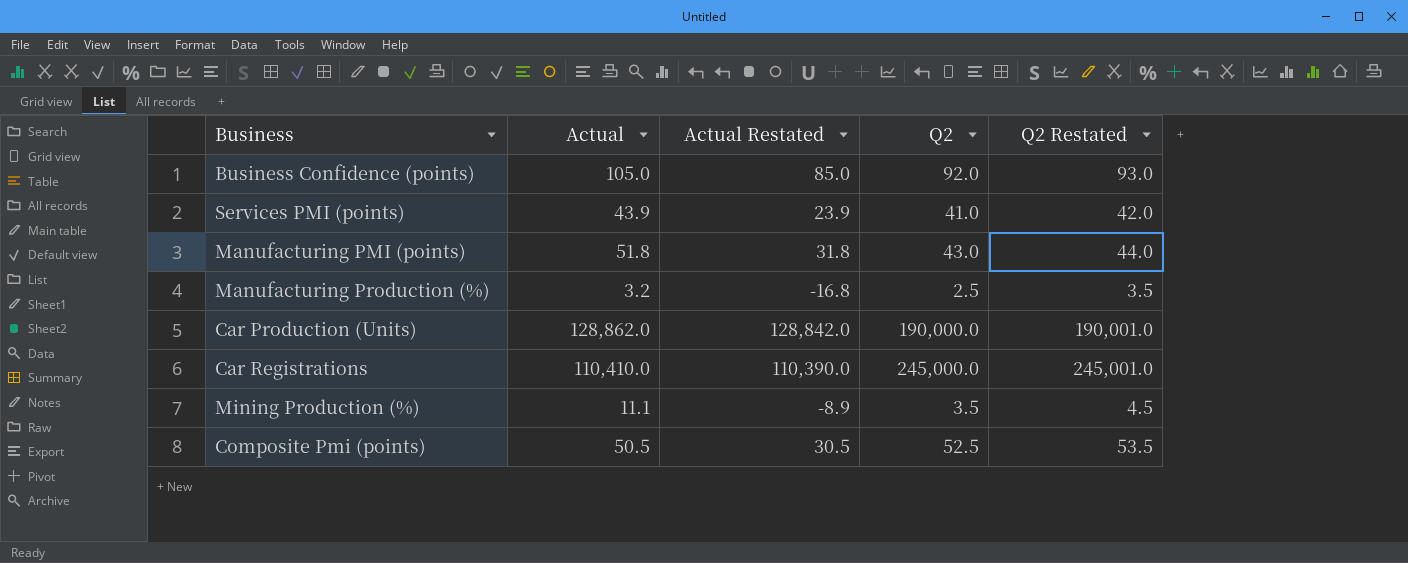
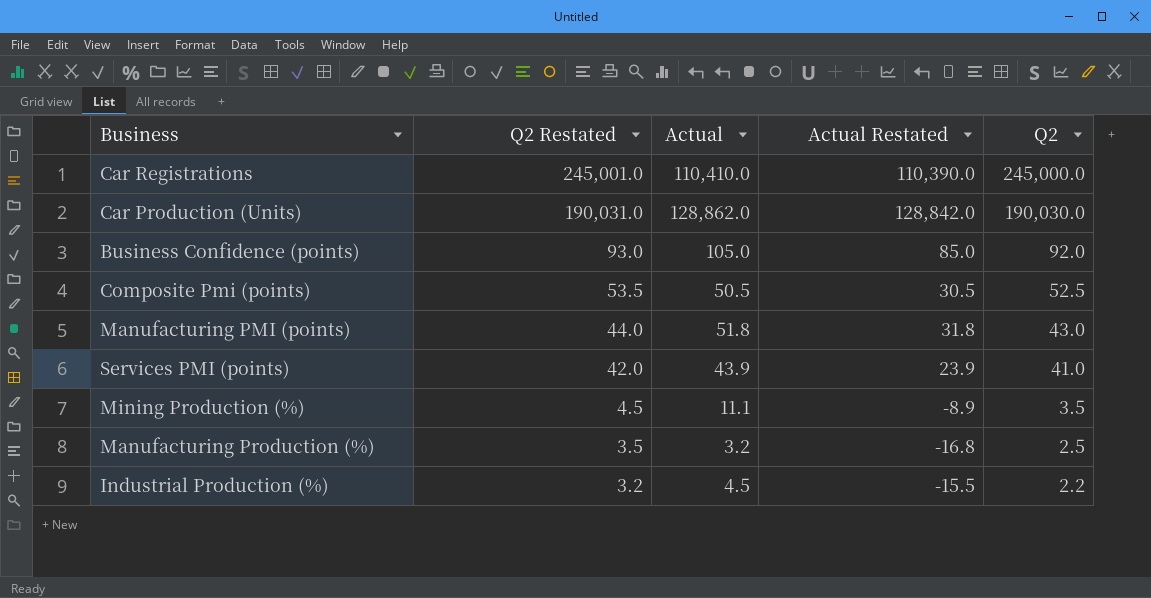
row order: none -> Q2 Restated descending
column Q2 Restated | position: 5 -> 2
Car Production (Units) | Q2 Restated: 190,001.0 -> 190,031.0
Car Production (Units) | Q2: 190,000.0 -> 190,030.0
row Industrial Production (%): none -> 3.2 | 4.5 | -15.5 | 2.2

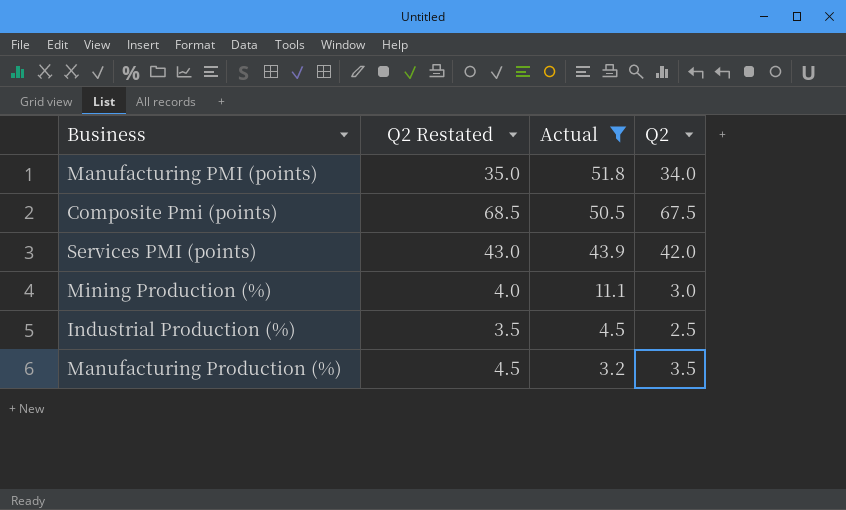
filter: none -> Actual <= 51.8
row order: Q2 Restated descending -> Actual descending
column Actual Restated | formula: [Actual] - 20 -> none
Manufacturing PMI (points) | Q2 Restated: 44.0 -> 35.0
Manufacturing PMI (points) | Q2: 43.0 -> 34.0
Composite Pmi (points) | Q2 Restated: 53.5 -> 68.5
Composite Pmi (points) | Q2: 52.5 -> 67.5
Services PMI (points) | Q2 Restated: 42.0 -> 43.0
Services PMI (points) | Q2: 41.0 -> 42.0
Mining Production (%) | Q2 Restated: 4.5 -> 4.0
Mining Production (%) | Q2: 3.5 -> 3.0
Industrial Production (%) | Q2 Restated: 3.2 -> 3.5
Industrial Production (%) | Q2: 2.2 -> 2.5
Manufacturing Production (%) | Q2 Restated: 3.5 -> 4.5
Manufacturing Production (%) | Q2: 2.5 -> 3.5

